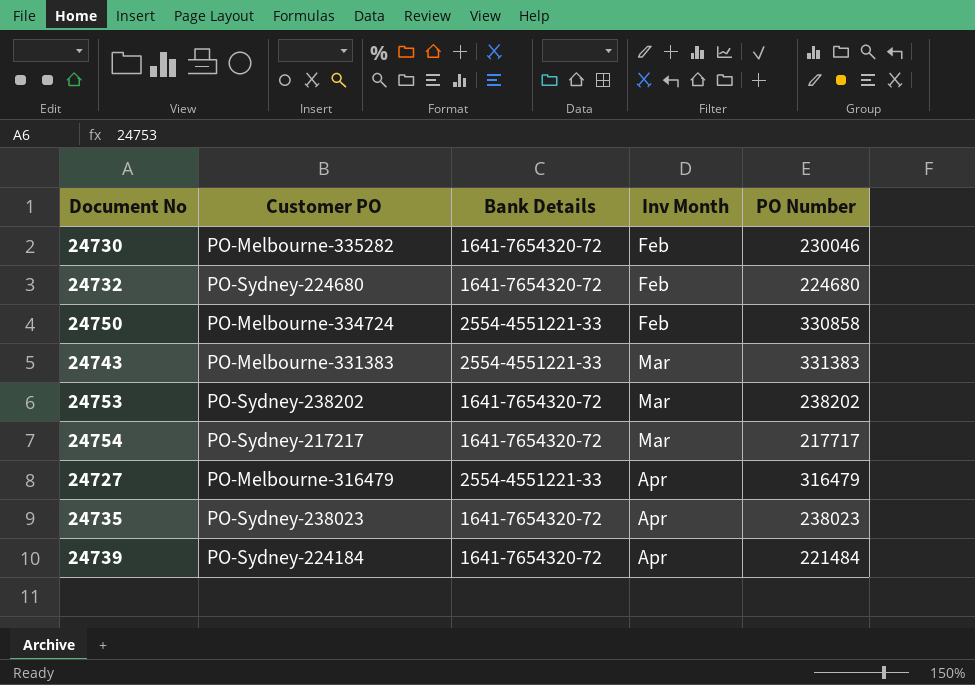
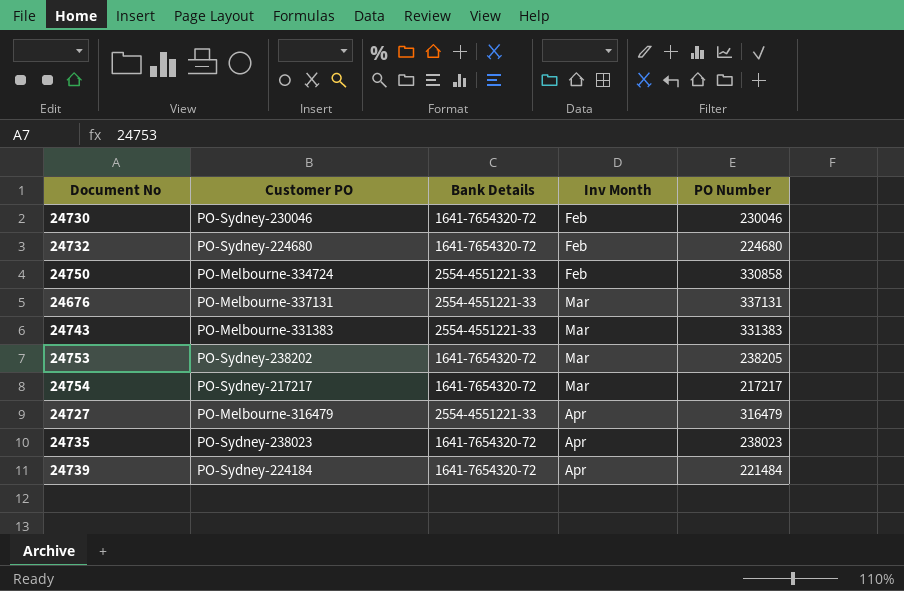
24730 | Customer PO: PO-Melbourne-335282 -> PO-Sydney-230046
row 24676: none -> PO-Melbourne-337131 | 2554-4551221-33 | Mar | 337131
24753 | PO Number: 238202 -> 238205
24754 | PO Number: 217717 -> 217217

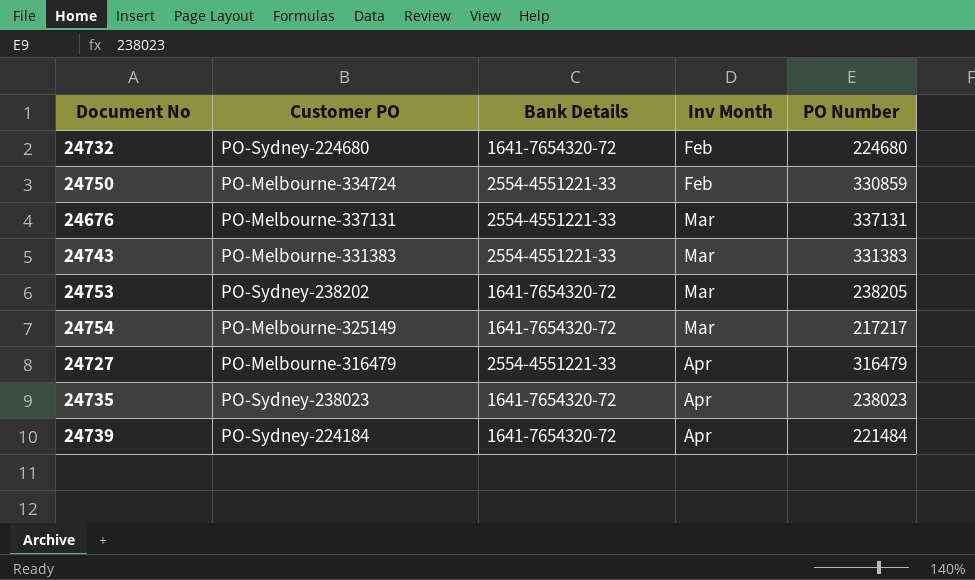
row 24730: PO-Sydney-230046 | 1641-7654320-72 | Feb | 230046 -> none
24750 | PO Number: 330858 -> 330859
24754 | Customer PO: PO-Sydney-217217 -> PO-Melbourne-325149

